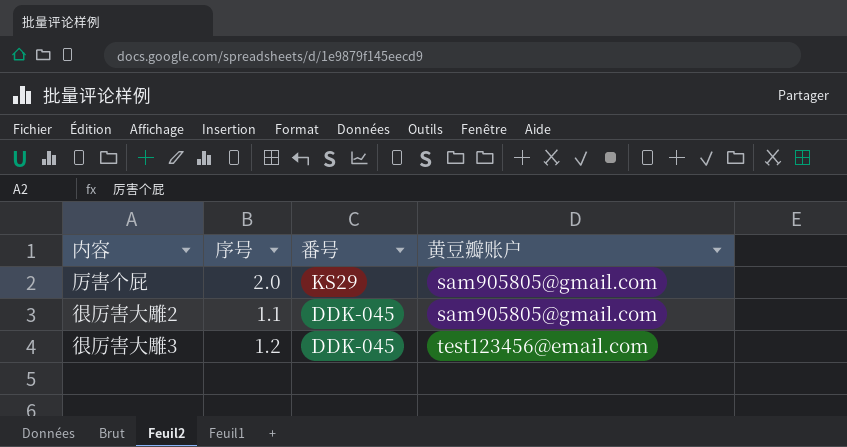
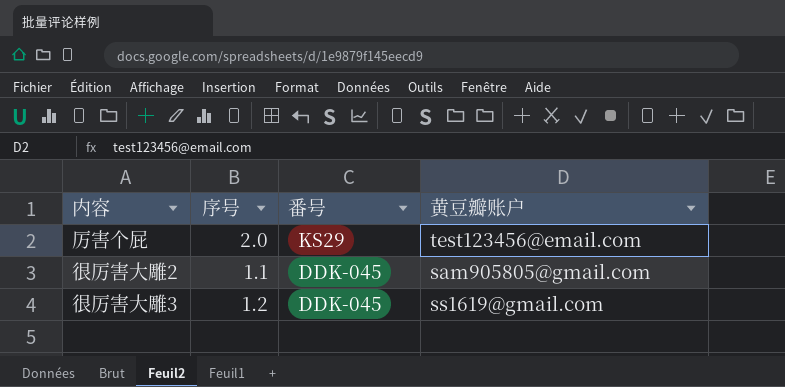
厉害个屁 | 黄豆瓣账户: sam905805@gmail.com -> test123456@email.com
很厉害大雕3 | 黄豆瓣账户: test123456@email.com -> ss1619@gmail.com

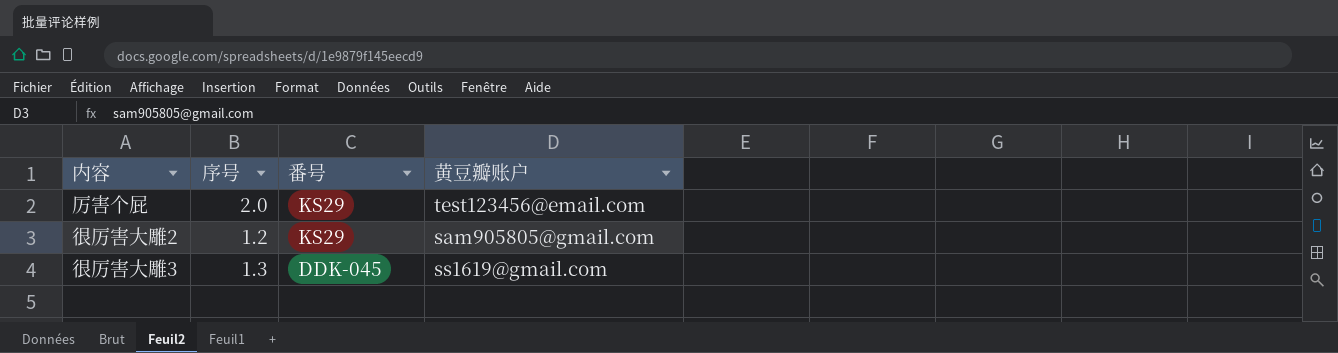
很厉害大雕2 | 序号: 1.1 -> 1.2
很厉害大雕2 | 番号: DDK-045 -> KS29
很厉害大雕3 | 序号: 1.2 -> 1.3

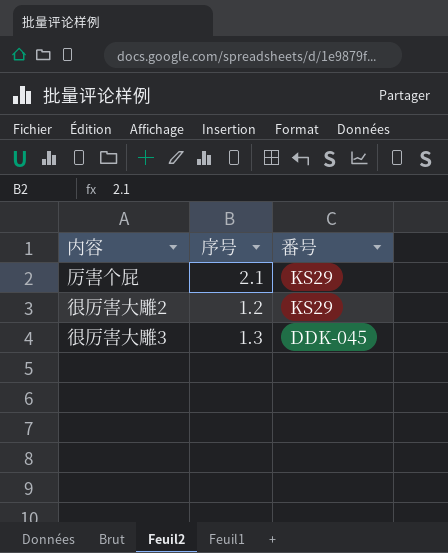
column 黄豆瓣账户 | position: 4 -> none
厉害个屁 | 序号: 2.0 -> 2.1

